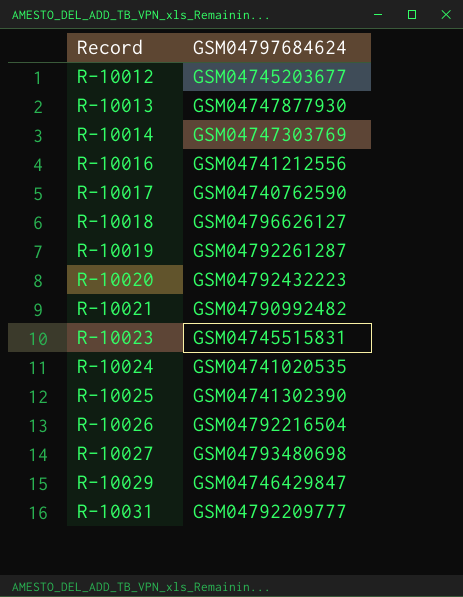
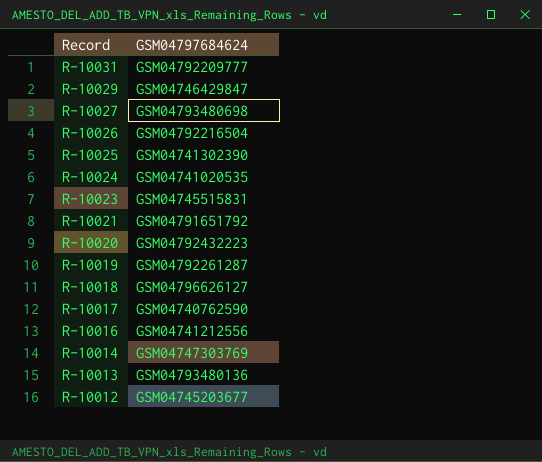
row order: Record ascending -> Record descending
R-10021 | GSM04797684624: GSM04790992482 -> GSM04791651792
R-10013 | GSM04797684624: GSM04747877930 -> GSM04793480136

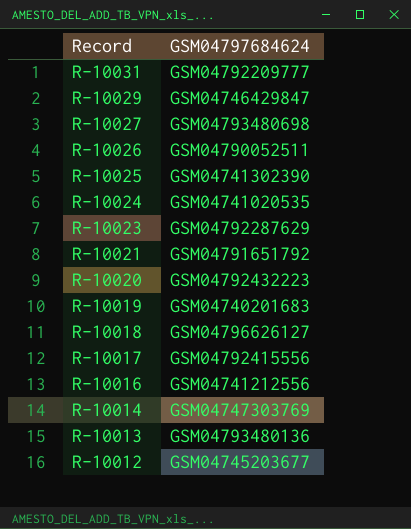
R-10026 | GSM04797684624: GSM04792216504 -> GSM04790052511
R-10023 | GSM04797684624: GSM04745515831 -> GSM04792287629
R-10019 | GSM04797684624: GSM04792261287 -> GSM04740201683
R-10017 | GSM04797684624: GSM04740762590 -> GSM04792415556

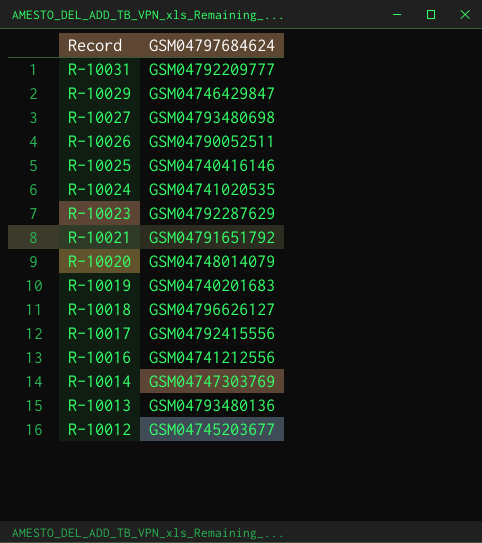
R-10025 | GSM04797684624: GSM04741302390 -> GSM04740416146
R-10020 | GSM04797684624: GSM04792432223 -> GSM04748014079

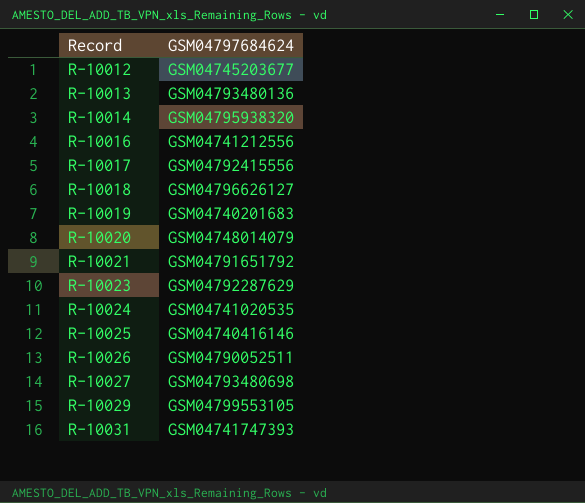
row order: Record descending -> Record ascending
R-10014 | GSM04797684624: GSM04747303769 -> GSM04795938320
R-10029 | GSM04797684624: GSM04746429847 -> GSM04799553105
R-10031 | GSM04797684624: GSM04792209777 -> GSM04741747393

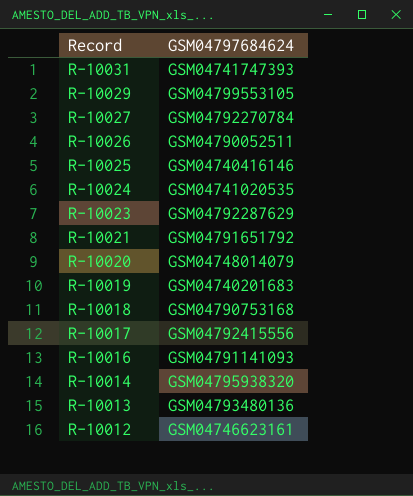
row order: Record ascending -> Record descending
R-10027 | GSM04797684624: GSM04793480698 -> GSM04792270784
R-10018 | GSM04797684624: GSM04796626127 -> GSM04790753168
R-10016 | GSM04797684624: GSM04741212556 -> GSM04791141093
R-10012 | GSM04797684624: GSM04745203677 -> GSM04746623161

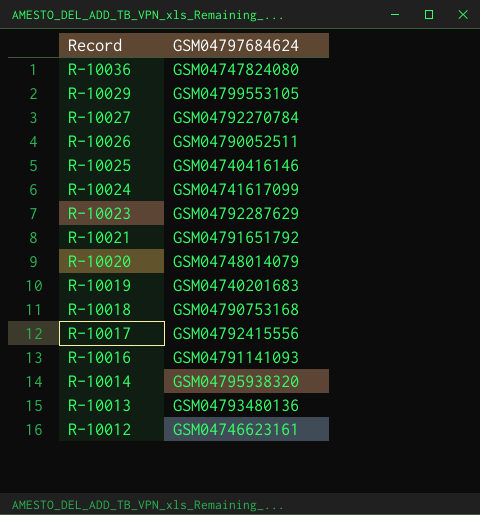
row R-10031: GSM04741747393 -> none
row R-10036: none -> GSM04747824080
R-10024 | GSM04797684624: GSM04741020535 -> GSM04741617099

